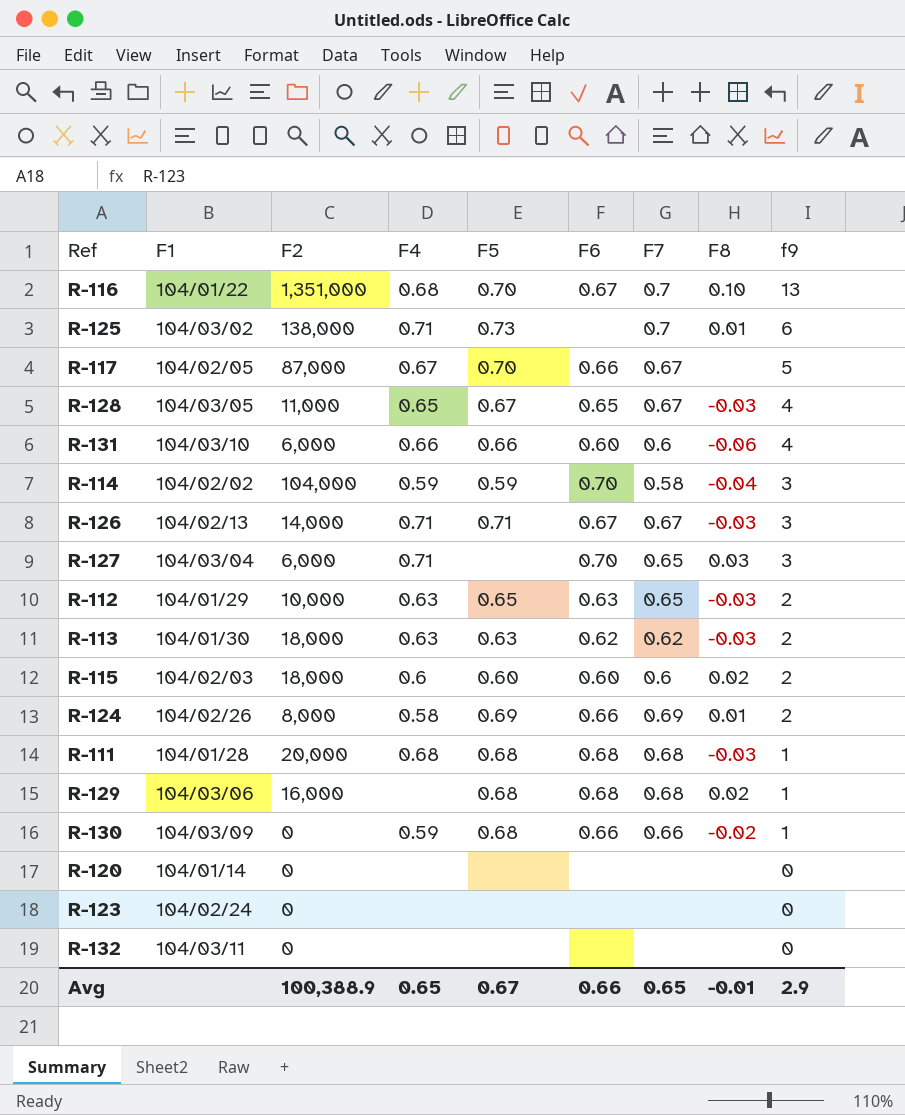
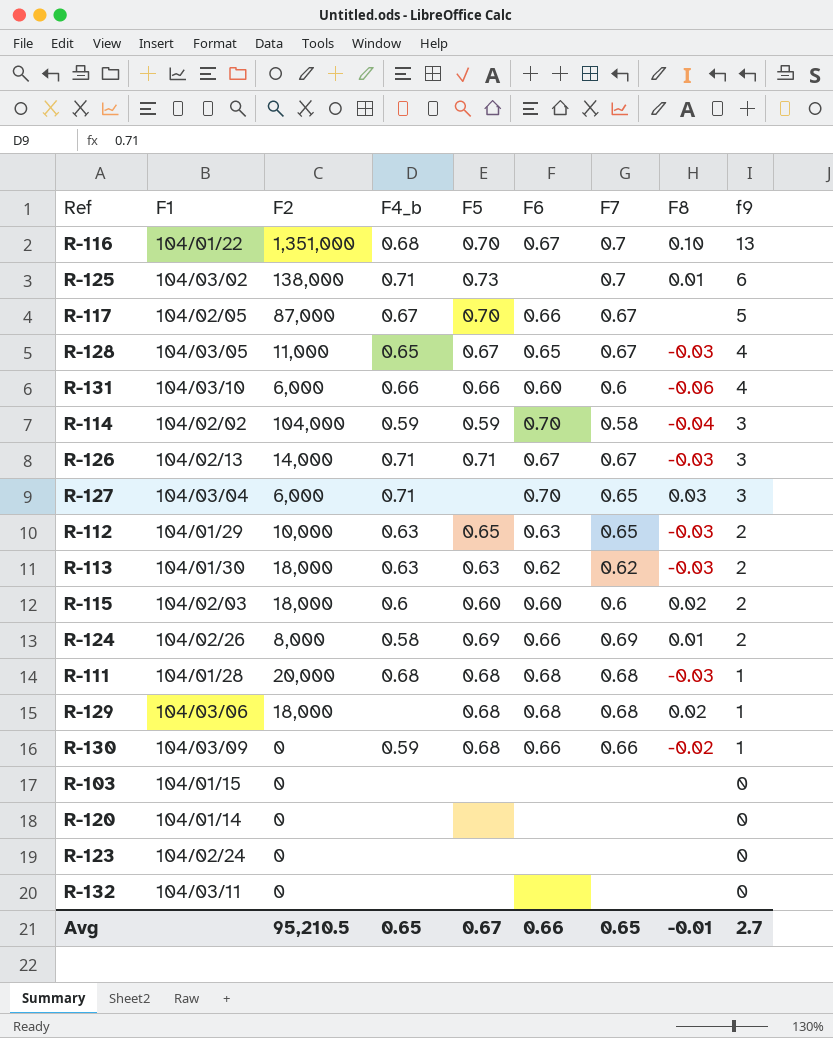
column name: F4 -> F4_b
R-129 | F2: 16,000 -> 18,000
row R-103: none -> 104/01/15 | 0 | none | none | none | none | none | 0
Avg | F2: 100,388.9 -> 95,210.5
Avg | f9: 2.9 -> 2.7

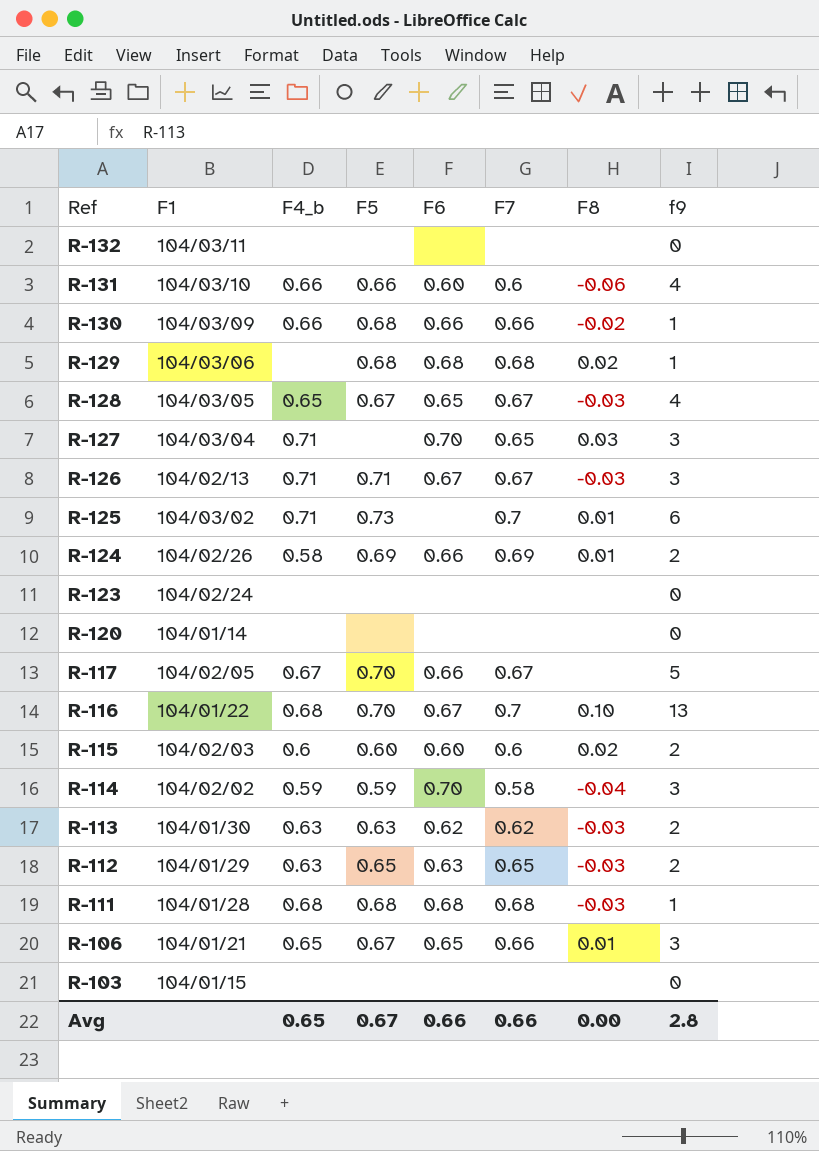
row order: f9 descending -> Ref descending
column F2 | position: 3 -> none
R-130 | F4_b: 0.59 -> 0.66
row R-106: none -> 104/01/21 | 0.65 | 0.67 | 0.65 | 0.66 | 0.01 | 3
Avg | F7: 0.65 -> 0.66
Avg | F8: -0.01 -> 0.00
Avg | f9: 2.7 -> 2.8

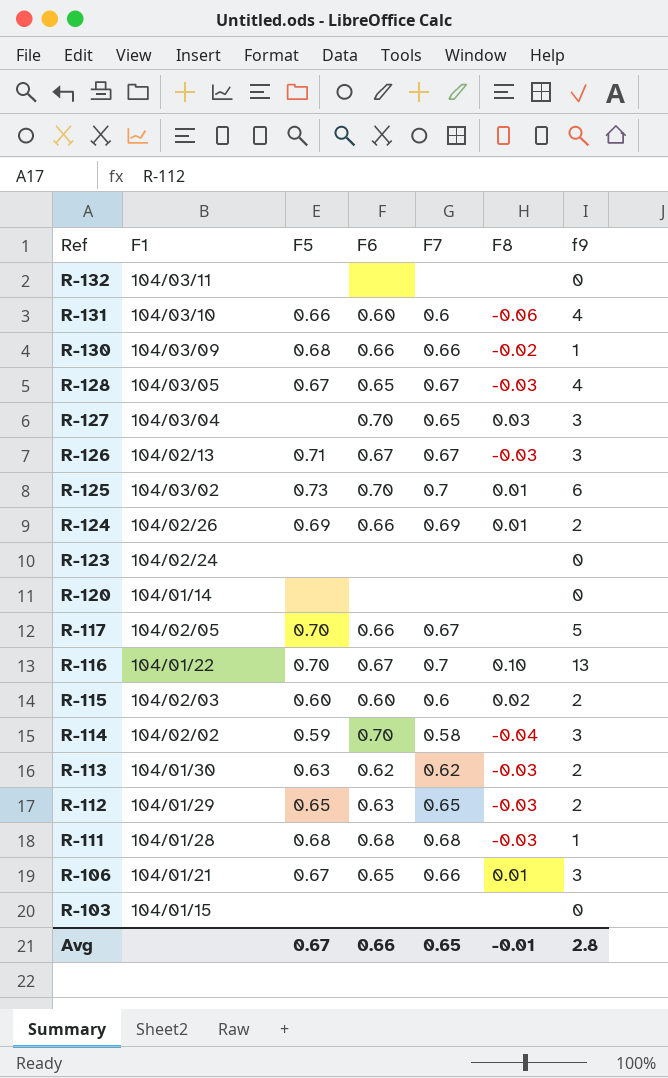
column F4_b | position: 3 -> none
row R-129: 104/03/06 | none | 0.68 | 0.68 | 0.68 | 0.02 | 1 -> none
R-125 | F6: none -> 0.70
Avg | F7: 0.66 -> 0.65
Avg | F8: 0.00 -> -0.01

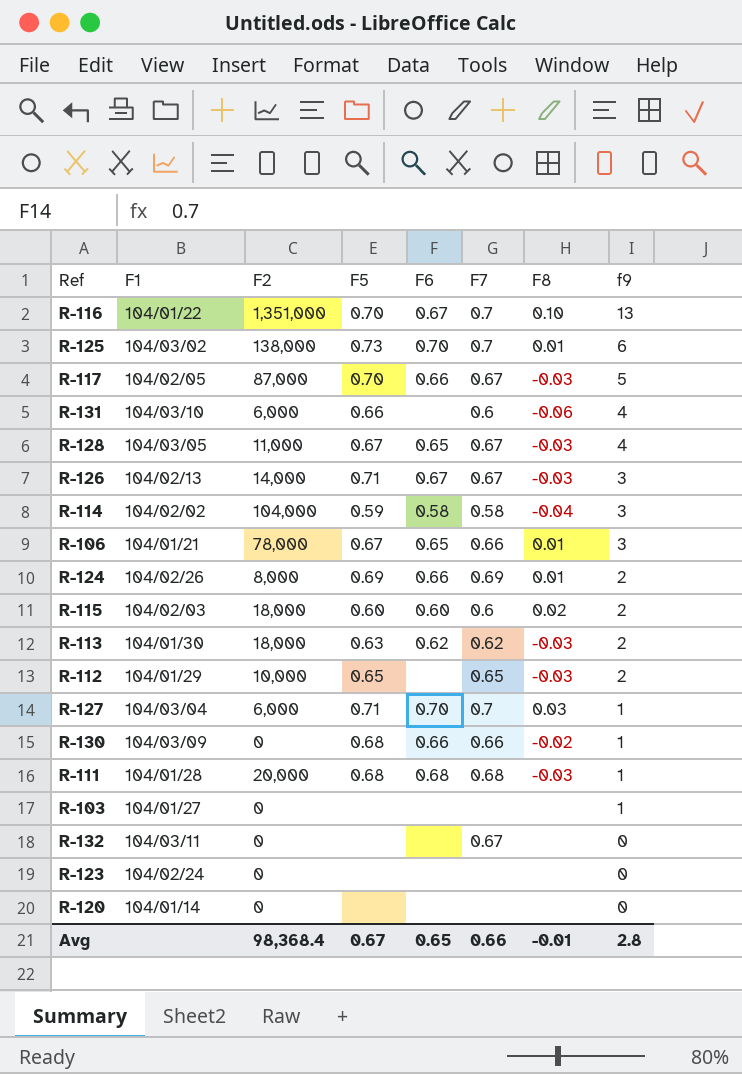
row order: Ref descending -> f9 descending
column F2 | position: none -> 3
R-117 | F8: none -> -0.03
R-131 | F6: 0.60 -> none
R-114 | F6: 0.70 -> 0.58
R-112 | F6: 0.63 -> none
R-127 | F5: none -> 0.71
R-127 | F7: 0.65 -> 0.7
R-127 | f9: 3 -> 1
R-103 | F1: 104/01/15 -> 104/01/27
R-103 | f9: 0 -> 1
R-132 | F7: none -> 0.67
Avg | F6: 0.66 -> 0.65
Avg | F7: 0.65 -> 0.66

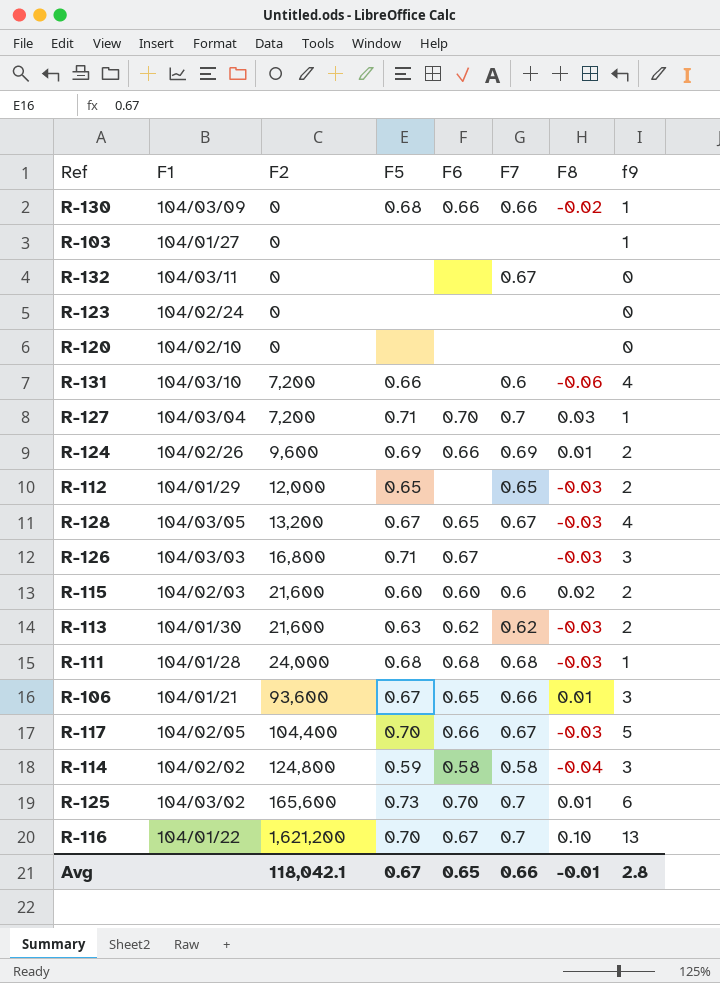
row order: f9 descending -> F2 ascending
R-120 | F1: 104/01/14 -> 104/02/10
R-131 | F2: 6,000 -> 7,200
R-127 | F2: 6,000 -> 7,200
R-124 | F2: 8,000 -> 9,600
R-112 | F2: 10,000 -> 12,000
R-128 | F2: 11,000 -> 13,200
R-126 | F1: 104/02/13 -> 104/03/03
R-126 | F2: 14,000 -> 16,800
R-126 | F7: 0.67 -> none
R-115 | F2: 18,000 -> 21,600
R-113 | F2: 18,000 -> 21,600
R-111 | F2: 20,000 -> 24,000
R-106 | F2: 78,000 -> 93,600
R-117 | F2: 87,000 -> 104,400
R-114 | F2: 104,000 -> 124,800
R-125 | F2: 138,000 -> 165,600
R-116 | F2: 1,351,000 -> 1,621,200
Avg | F2: 98,368.4 -> 118,042.1

